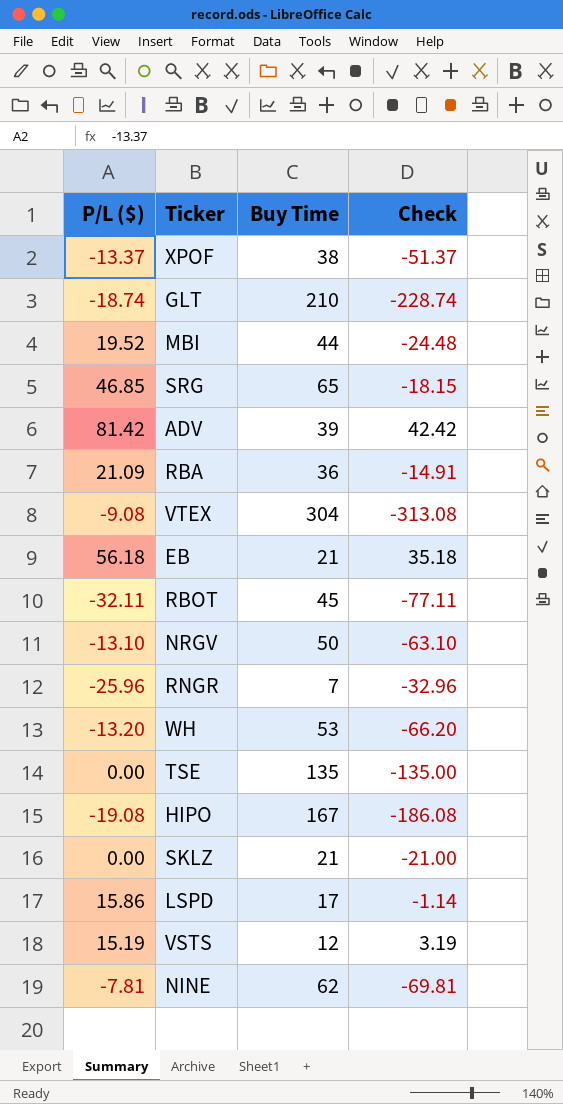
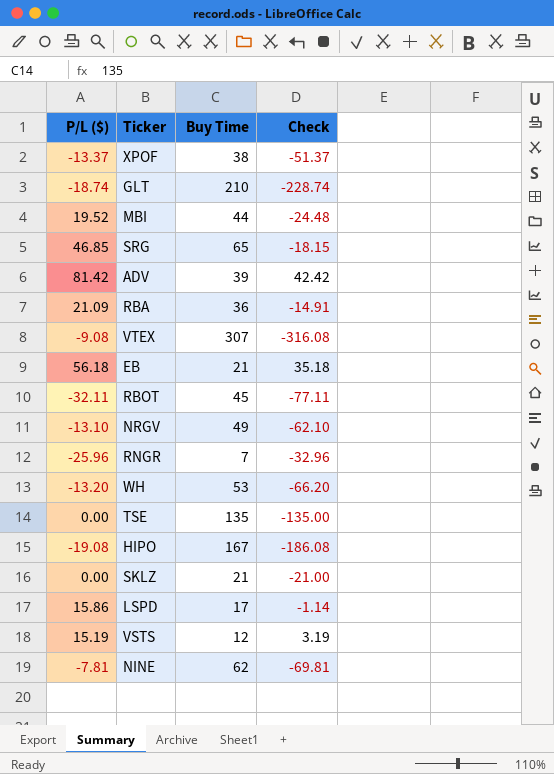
VTEX | Buy Time: 304 -> 307
VTEX | Check: -313.08 -> -316.08
NRGV | Buy Time: 50 -> 49
NRGV | Check: -63.10 -> -62.10

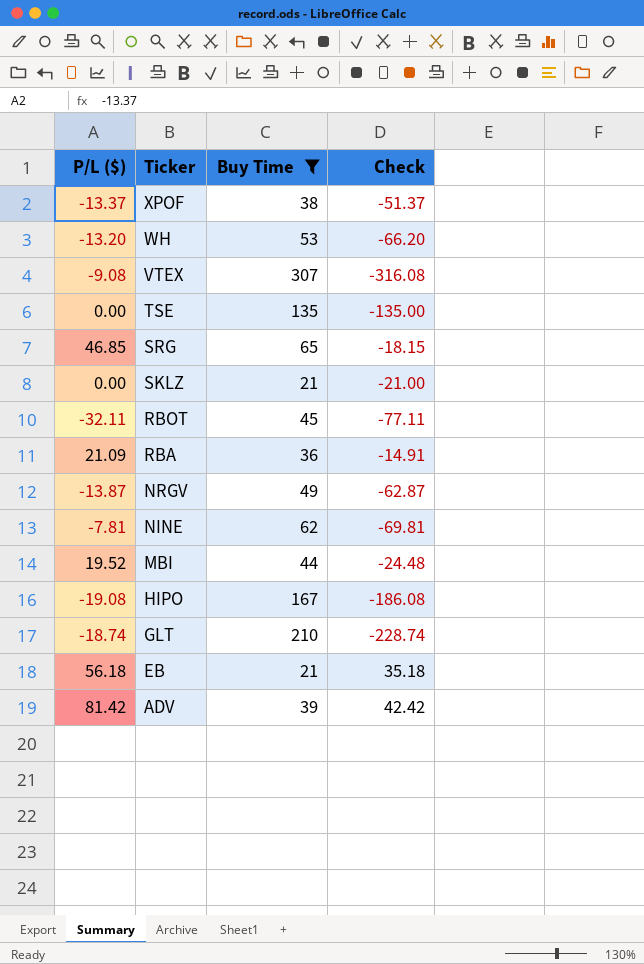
filter: none -> Buy Time >= 21
row order: none -> Ticker descending
NRGV | P/L ($): -13.10 -> -13.87
NRGV | Check: -62.10 -> -62.87

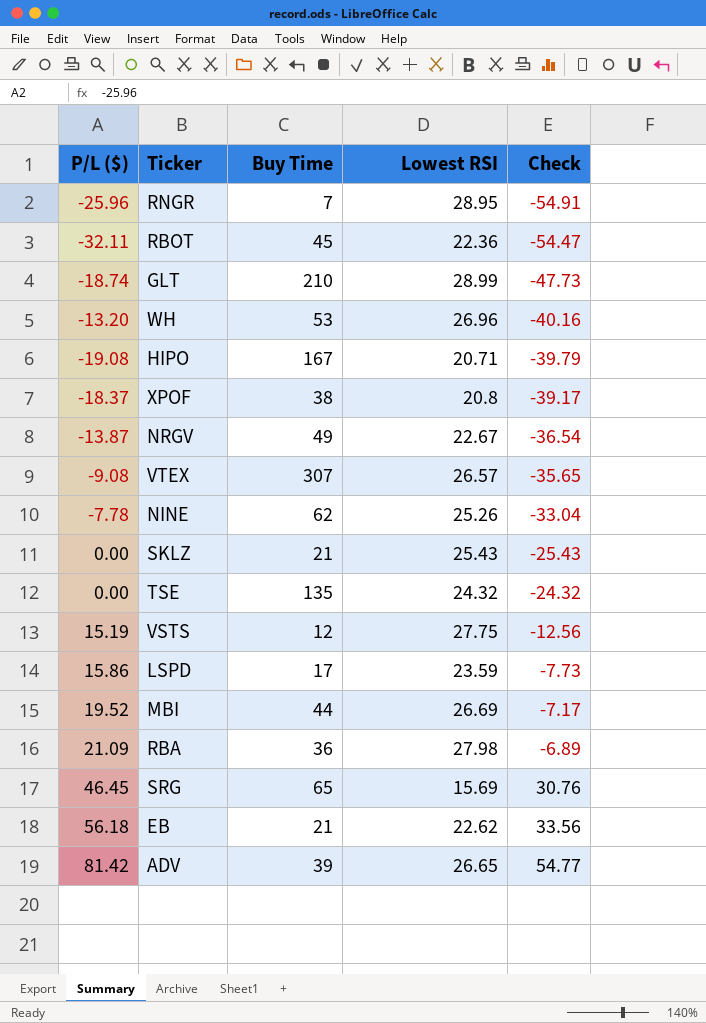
filter: Buy Time >= 21 -> none
row order: Ticker descending -> Check ascending
column Lowest RSI | position: none -> 4
column Check | formula: [P/L ($)] - [Buy Time] -> [P/L ($)] - [Lowest RSI]
XPOF | P/L ($): -13.37 -> -18.37
NINE | P/L ($): -7.81 -> -7.78
SRG | P/L ($): 46.85 -> 46.45

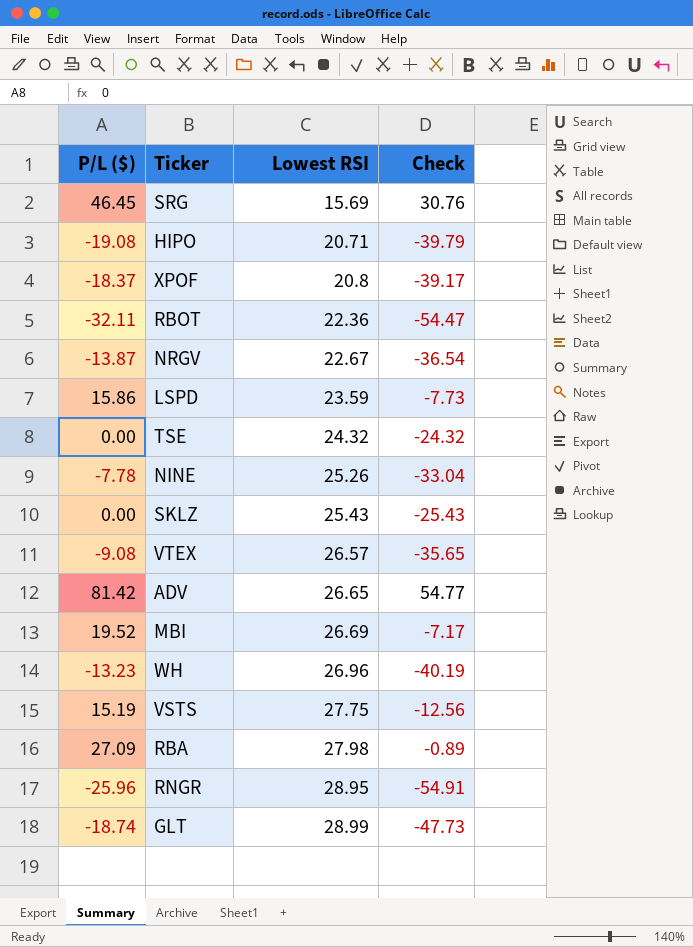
row order: Check ascending -> Lowest RSI ascending
column Buy Time | position: 3 -> none
row EB: 56.18 | 21 | 22.62 | 33.56 -> none
WH | P/L ($): -13.20 -> -13.23
WH | Check: -40.16 -> -40.19
RBA | P/L ($): 21.09 -> 27.09
RBA | Check: -6.89 -> -0.89

